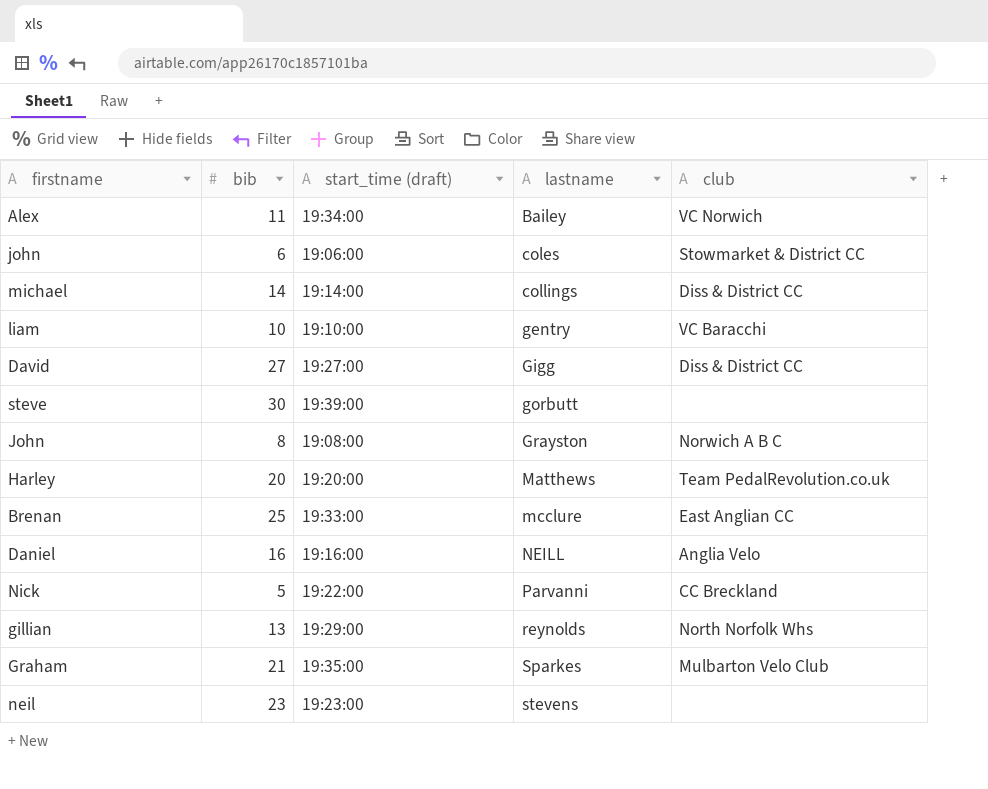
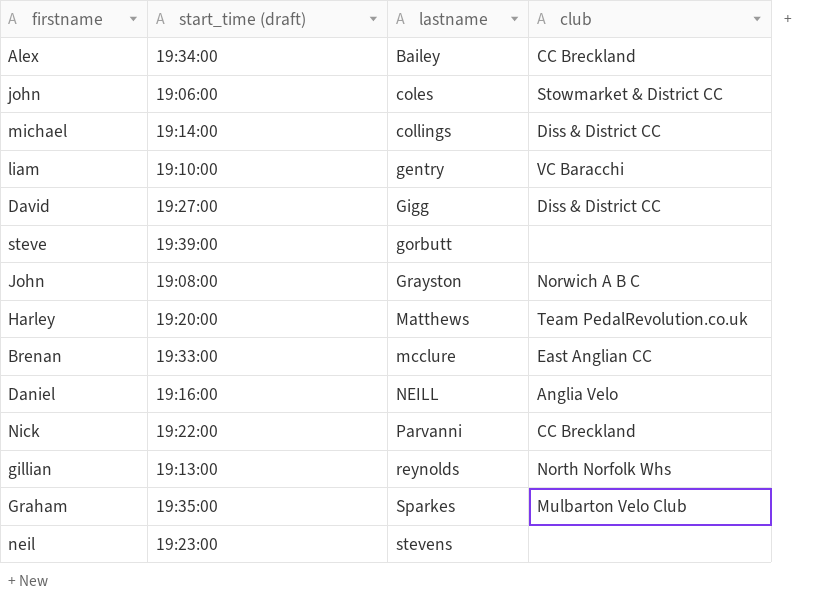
column bib | position: 2 -> none
Alex | club: VC Norwich -> CC Breckland
gillian | start_time (draft): 19:29:00 -> 19:13:00

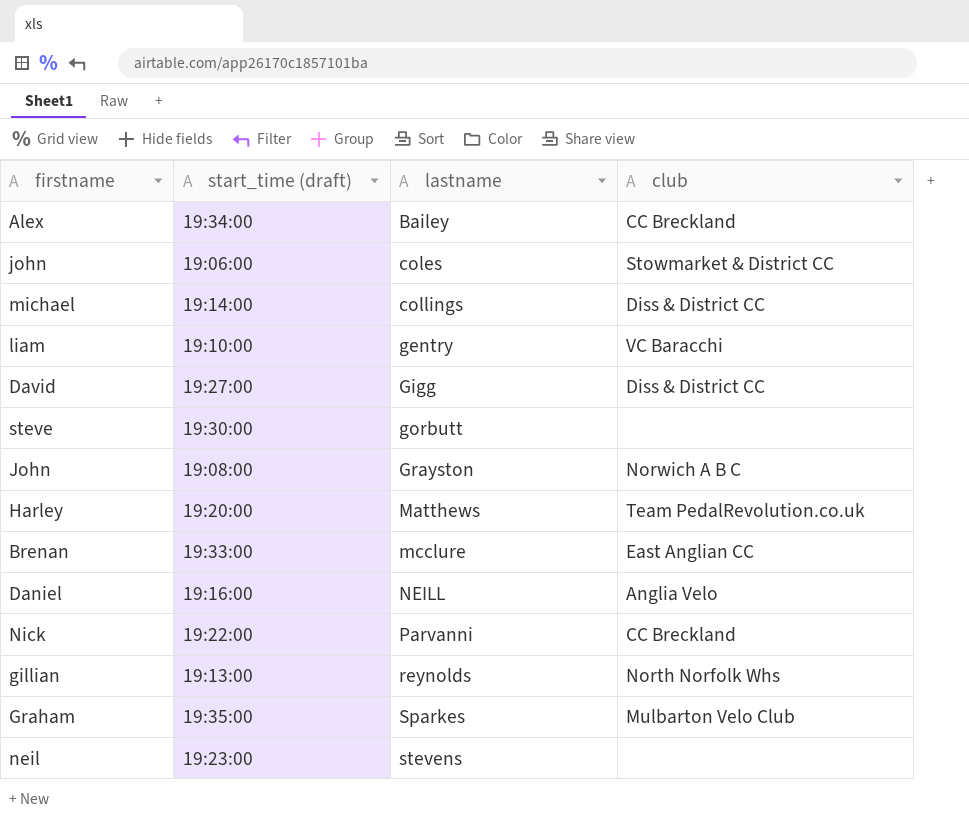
steve | start_time (draft): 19:39:00 -> 19:30:00

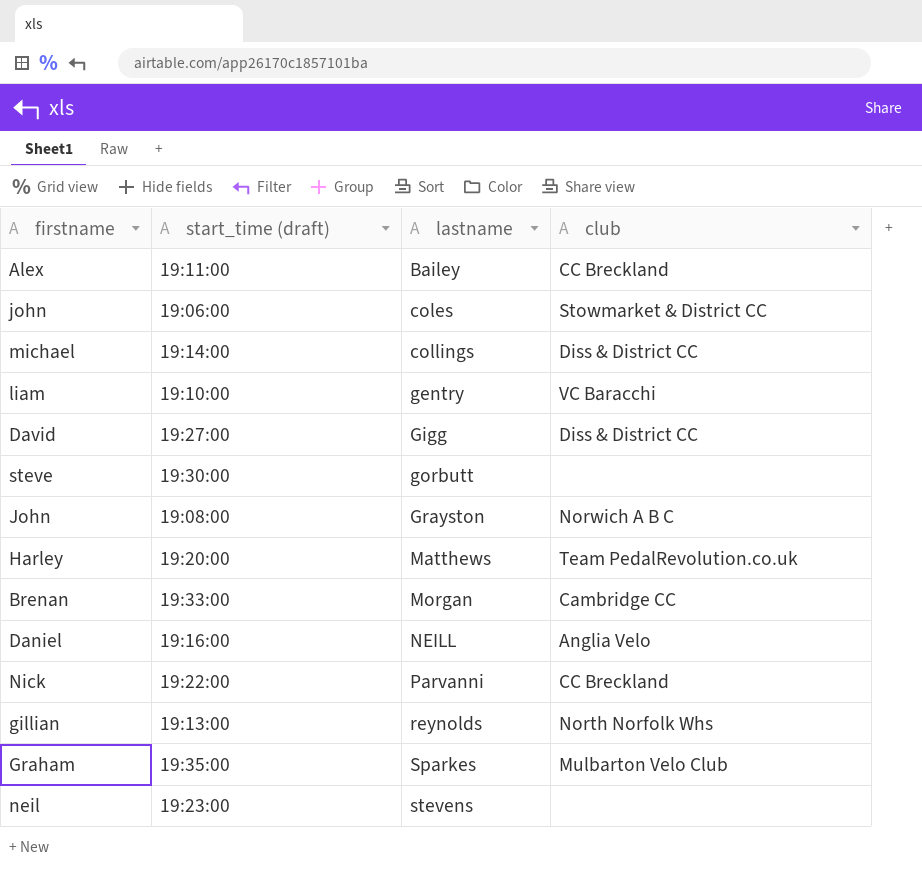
Alex | start_time (draft): 19:34:00 -> 19:11:00
Brenan | lastname: mcclure -> Morgan
Brenan | club: East Anglian CC -> Cambridge CC

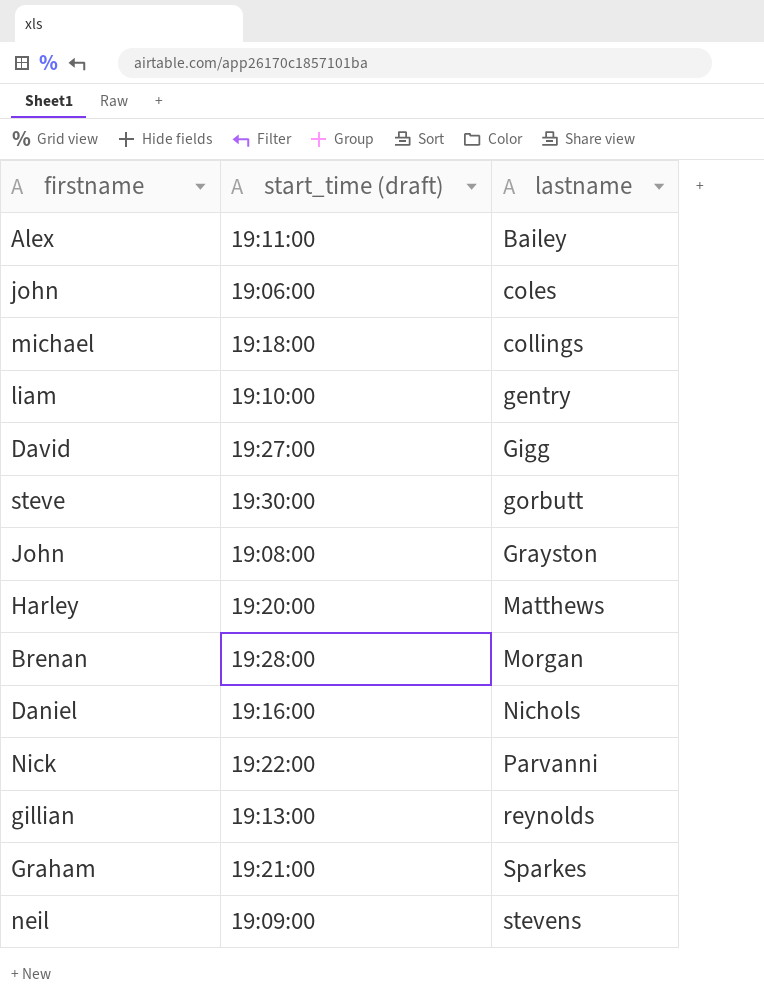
column club | position: 4 -> none
michael | start_time (draft): 19:14:00 -> 19:18:00
Brenan | start_time (draft): 19:33:00 -> 19:28:00
Daniel | lastname: NEILL -> Nichols
Graham | start_time (draft): 19:35:00 -> 19:21:00
neil | start_time (draft): 19:23:00 -> 19:09:00

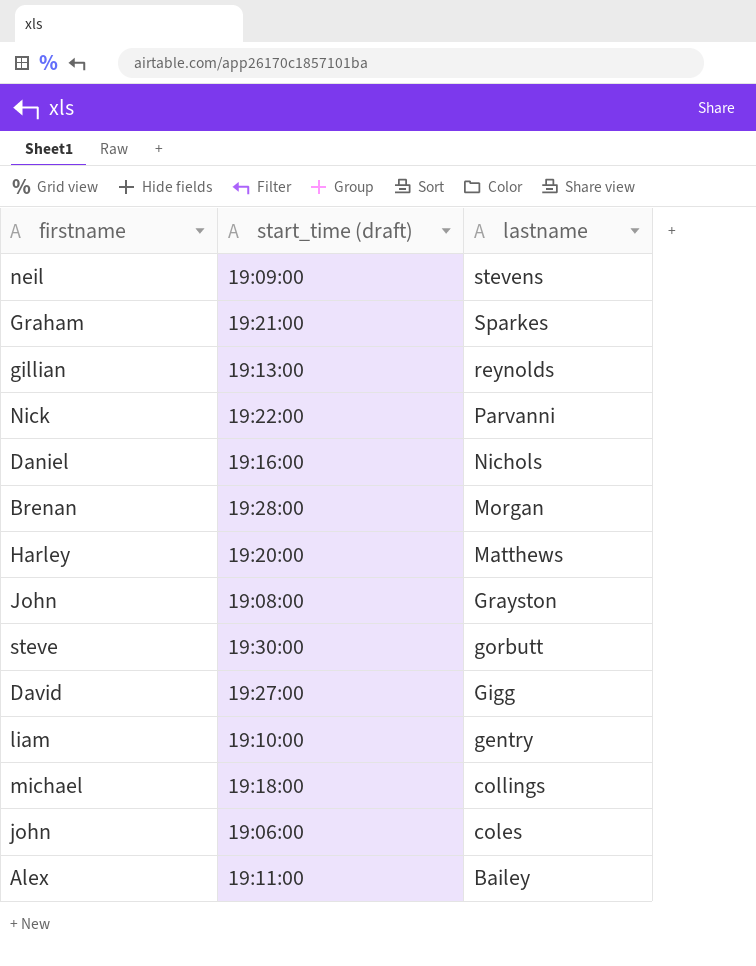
row order: lastname ascending -> lastname descending

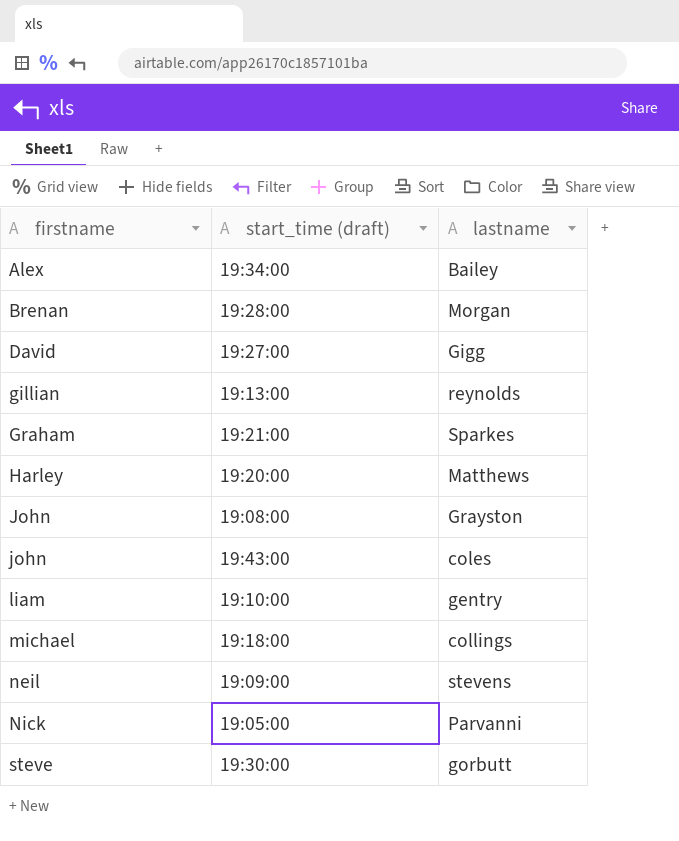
row order: lastname descending -> firstname ascending
row Daniel: 19:16:00 | Nichols -> none
Alex | start_time (draft): 19:11:00 -> 19:34:00
john | start_time (draft): 19:06:00 -> 19:43:00
Nick | start_time (draft): 19:22:00 -> 19:05:00

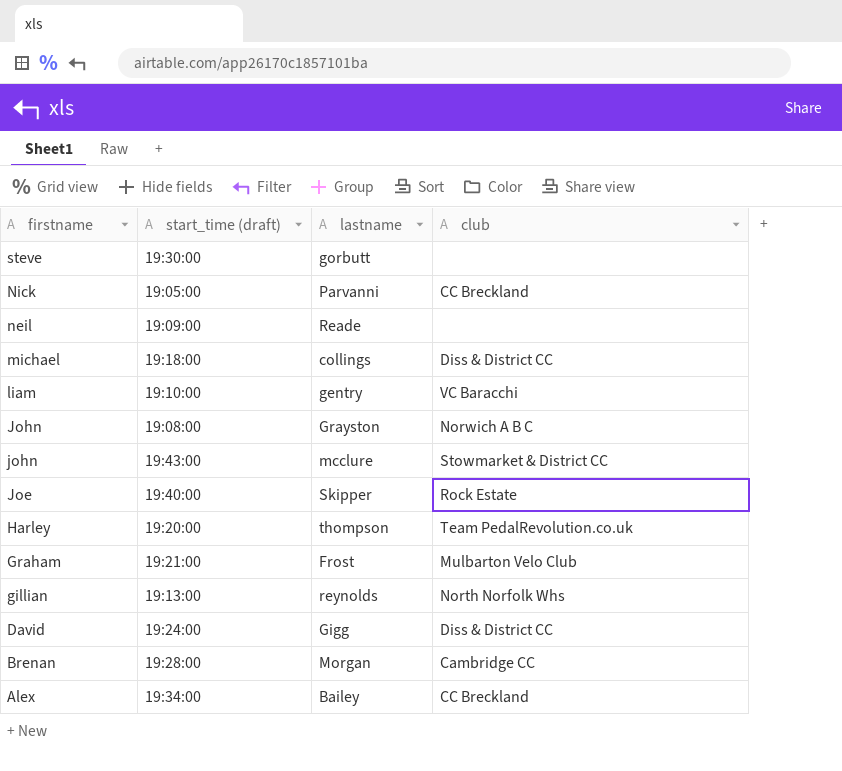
row order: firstname ascending -> firstname descending
column club | position: none -> 4
neil | lastname: stevens -> Reade
john | lastname: coles -> mcclure
row Joe: none -> 19:40:00 | Skipper | Rock Estate
Harley | lastname: Matthews -> thompson
Graham | lastname: Sparkes -> Frost
David | start_time (draft): 19:27:00 -> 19:24:00

